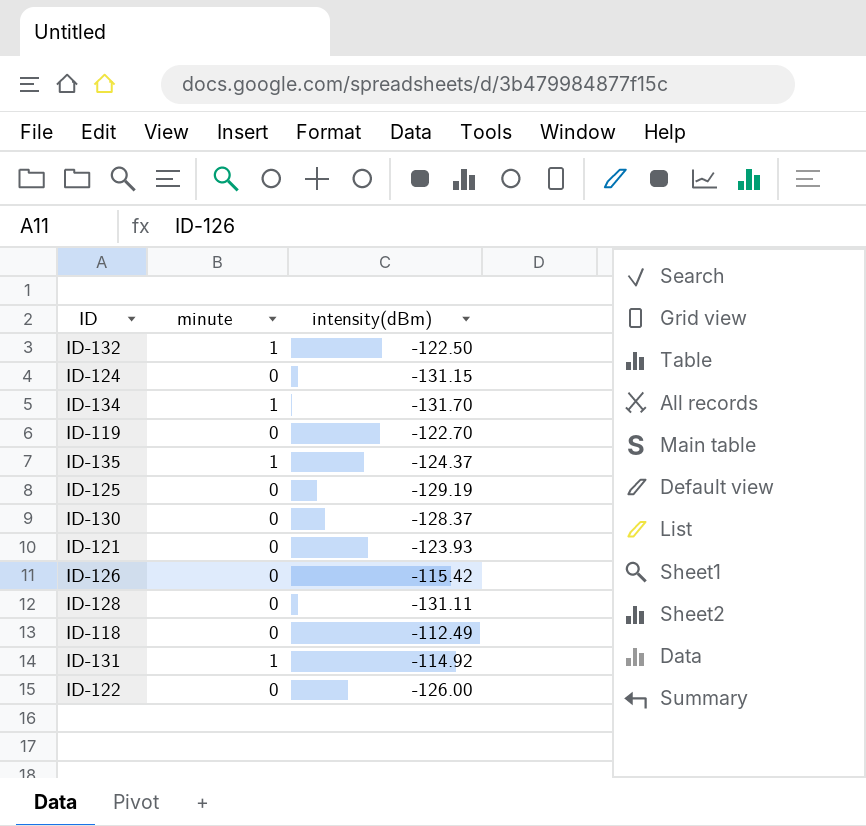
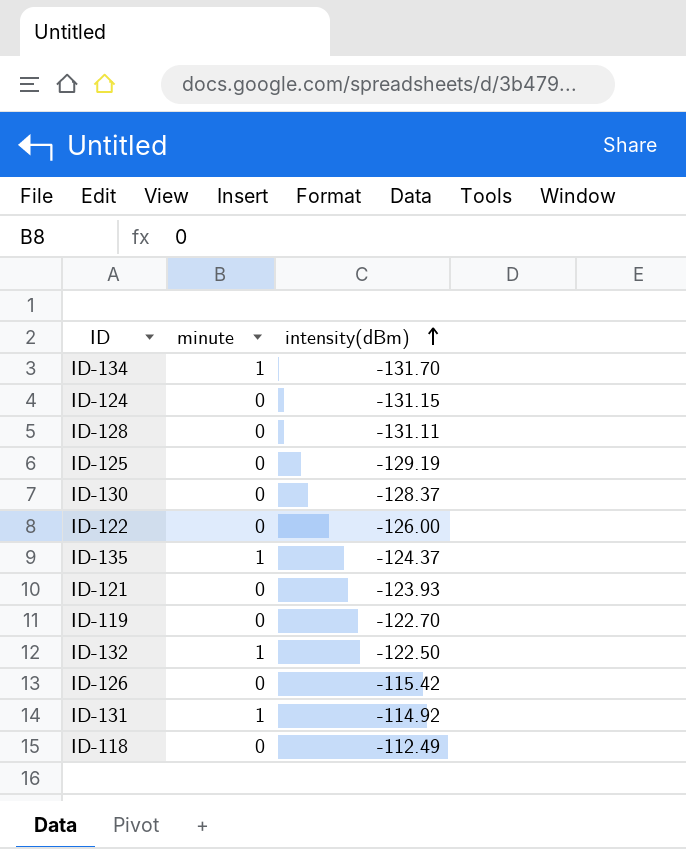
row order: none -> intensity(dBm) ascending

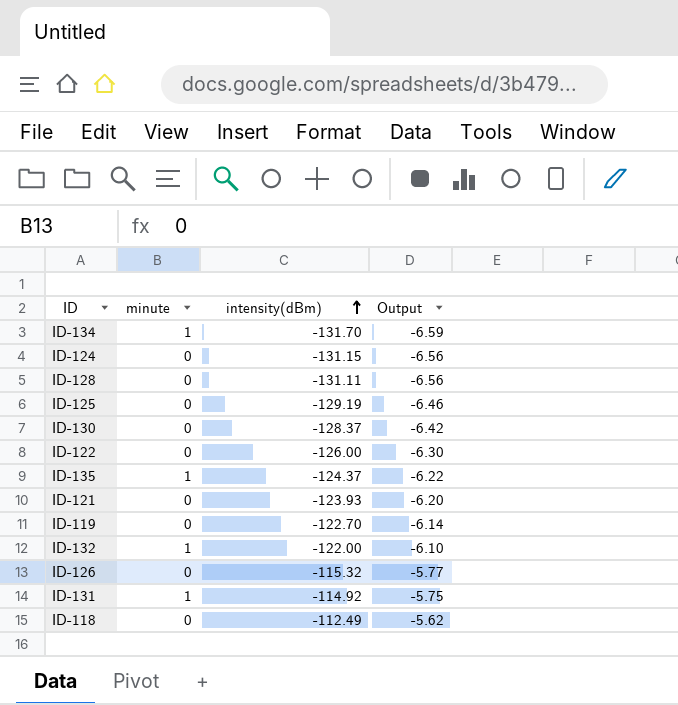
column Output | formula: none -> [intensity(dBm)] * 0.05
ID-132 | intensity(dBm): -122.50 -> -122.00
ID-126 | intensity(dBm): -115.42 -> -115.32

